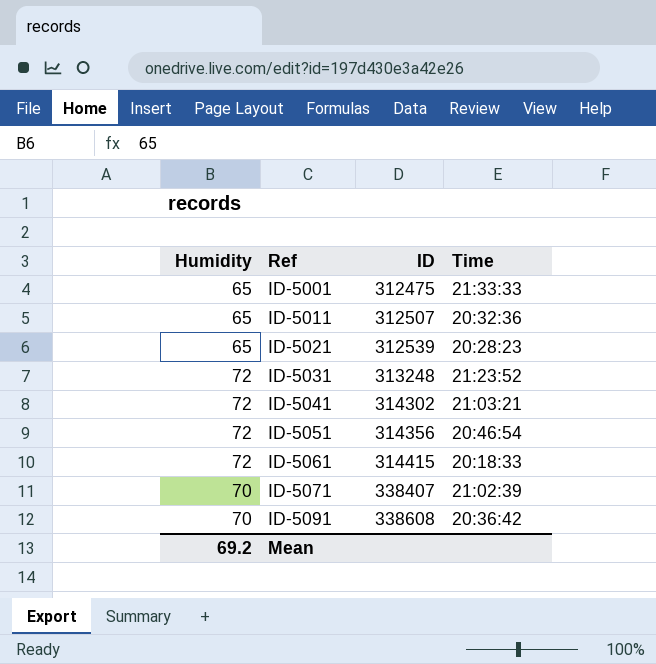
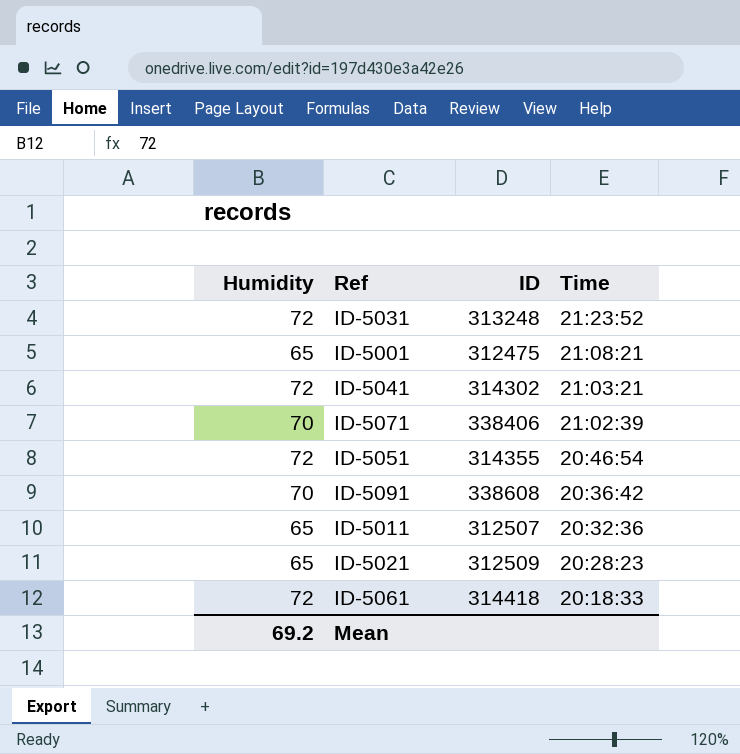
row order: Ref ascending -> Time descending
ID-5001 | Time: 21:33:33 -> 21:08:21
ID-5071 | ID: 338407 -> 338406
ID-5051 | ID: 314356 -> 314355
ID-5021 | ID: 312539 -> 312509
ID-5061 | ID: 314415 -> 314418

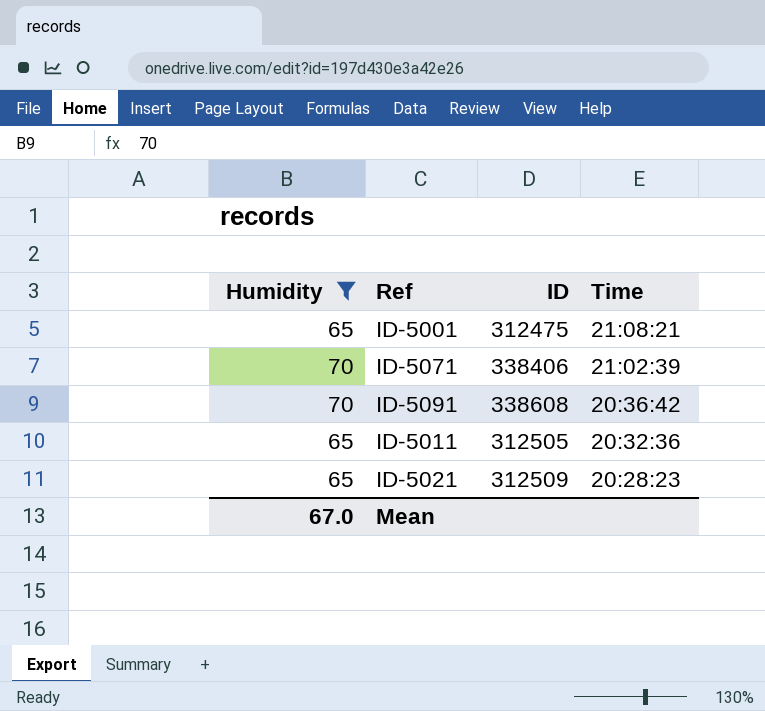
filter: none -> Humidity != 72
ID-5011 | ID: 312507 -> 312505
Mean | Humidity: 69.2 -> 67.0

